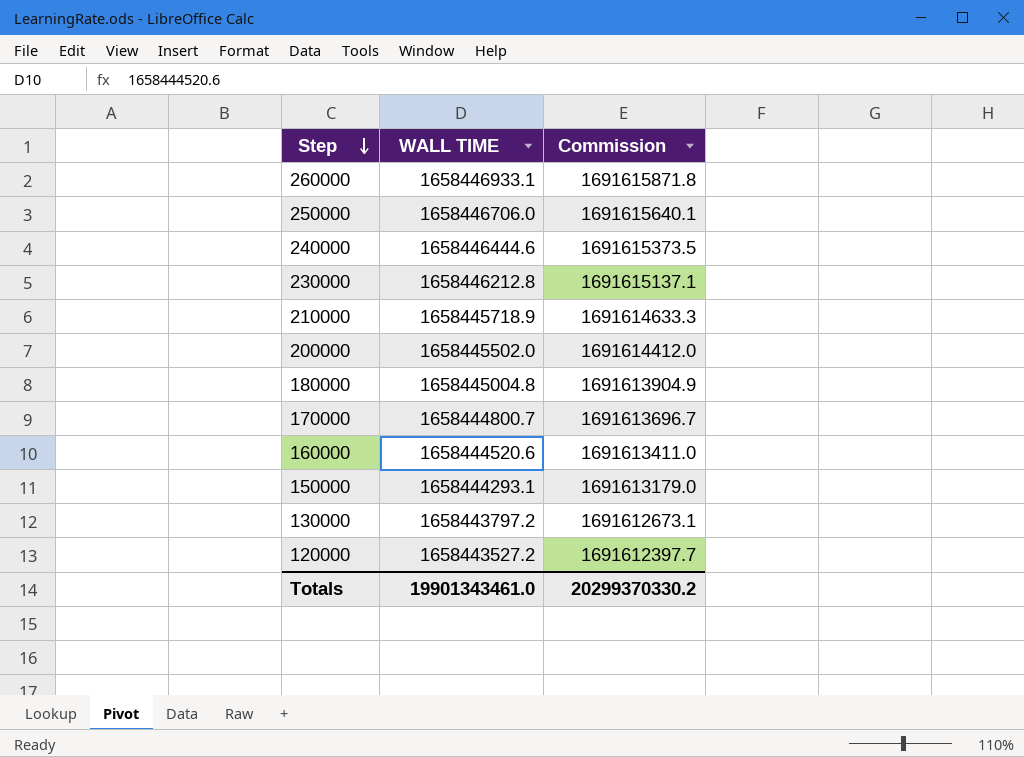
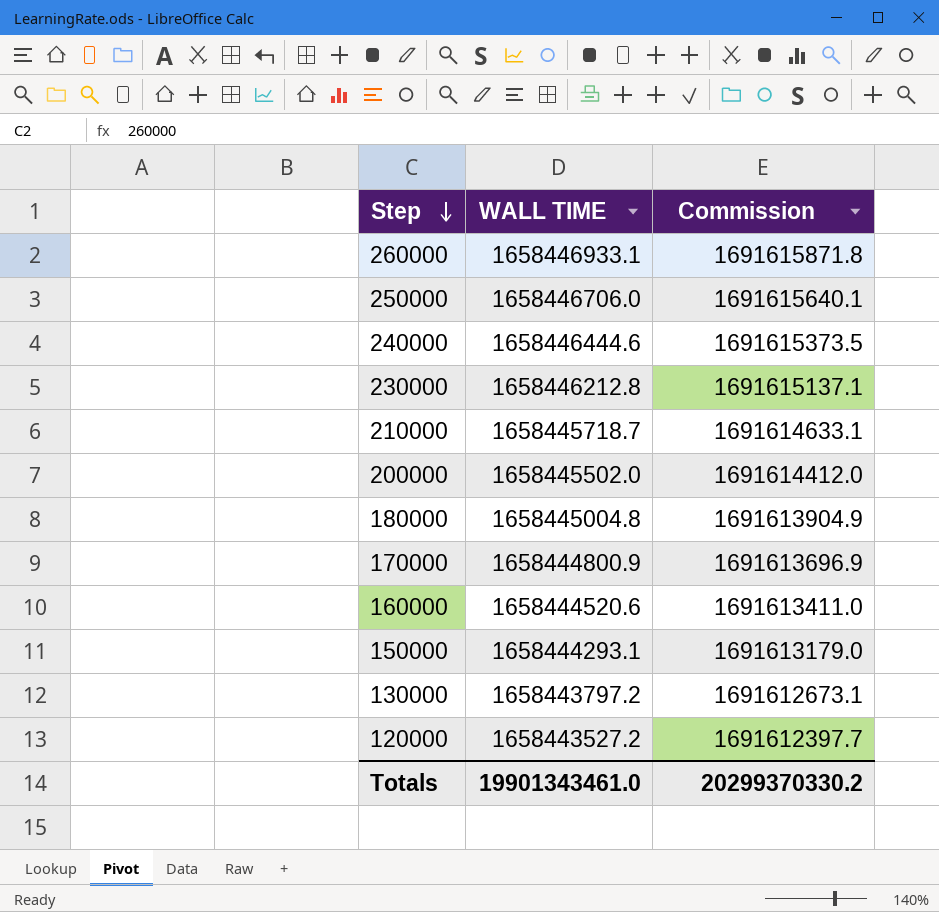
210000 | WALL TIME: 1658445718.9 -> 1658445718.7
210000 | Commission: 1691614633.3 -> 1691614633.1
170000 | WALL TIME: 1658444800.7 -> 1658444800.9
170000 | Commission: 1691613696.7 -> 1691613696.9

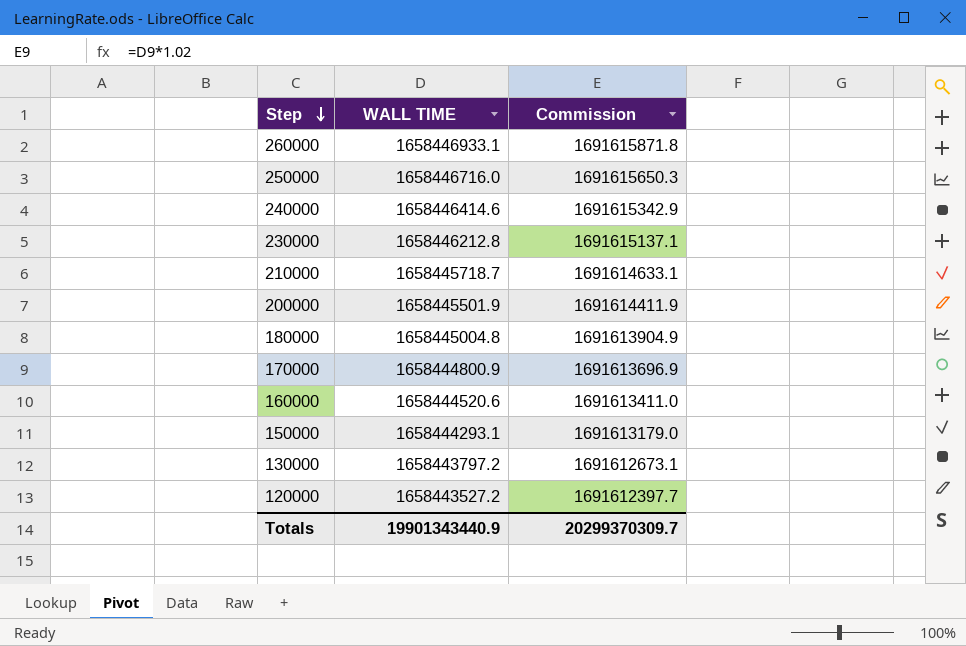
250000 | WALL TIME: 1658446706.0 -> 1658446716.0
250000 | Commission: 1691615640.1 -> 1691615650.3
240000 | WALL TIME: 1658446444.6 -> 1658446414.6
240000 | Commission: 1691615373.5 -> 1691615342.9
200000 | WALL TIME: 1658445502.0 -> 1658445501.9
200000 | Commission: 1691614412.0 -> 1691614411.9
Totals | WALL TIME: 19901343461.0 -> 19901343440.9
Totals | Commission: 20299370330.2 -> 20299370309.7

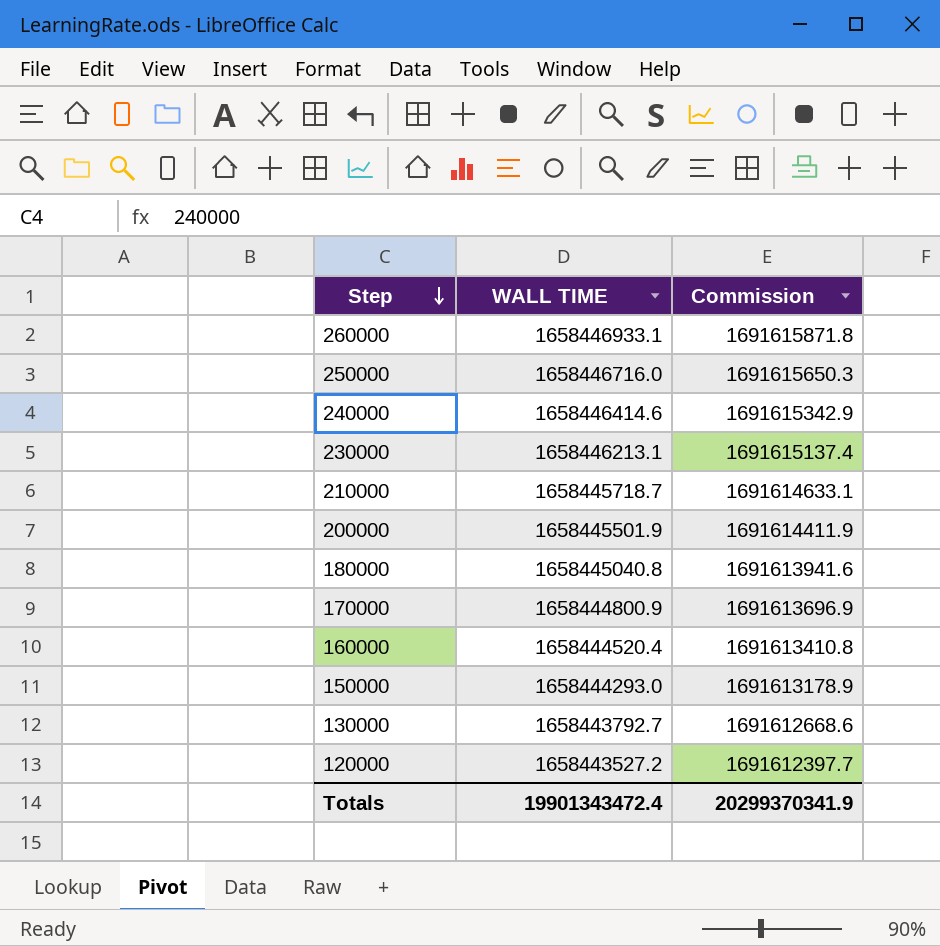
230000 | WALL TIME: 1658446212.8 -> 1658446213.1
230000 | Commission: 1691615137.1 -> 1691615137.4
180000 | WALL TIME: 1658445004.8 -> 1658445040.8
180000 | Commission: 1691613904.9 -> 1691613941.6
160000 | WALL TIME: 1658444520.6 -> 1658444520.4
160000 | Commission: 1691613411.0 -> 1691613410.8
150000 | WALL TIME: 1658444293.1 -> 1658444293.0
150000 | Commission: 1691613179.0 -> 1691613178.9
130000 | WALL TIME: 1658443797.2 -> 1658443792.7
130000 | Commission: 1691612673.1 -> 1691612668.6
Totals | WALL TIME: 19901343440.9 -> 19901343472.4
Totals | Commission: 20299370309.7 -> 20299370341.9

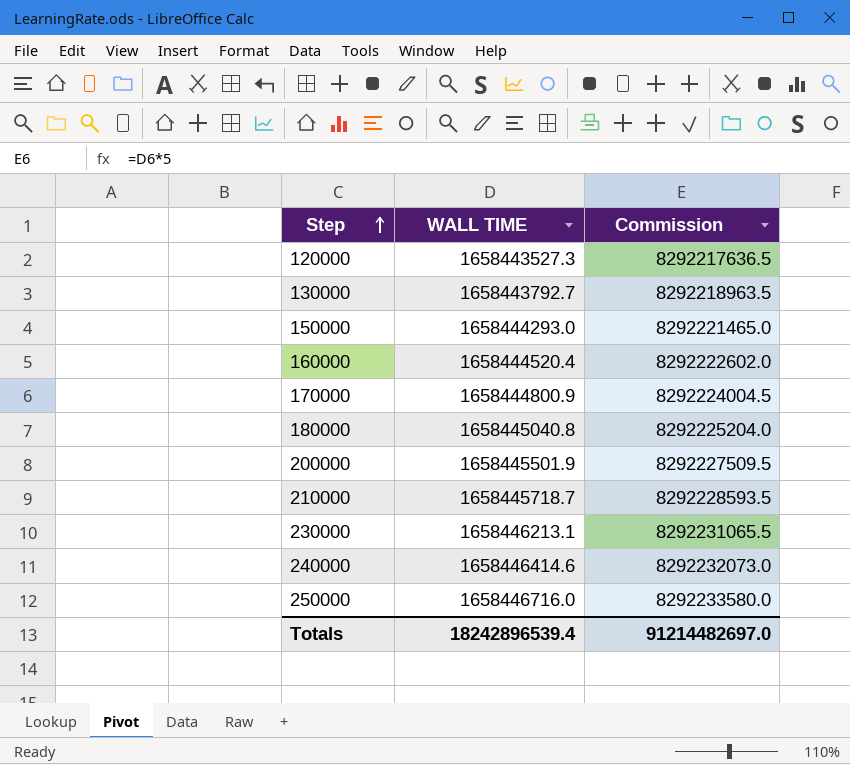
row order: Step descending -> Step ascending
column Commission | formula: [WALL TIME] * 1.02 -> [WALL TIME] * 5
row 260000: 1658446933.1 | 1691615871.8 -> none
120000 | WALL TIME: 1658443527.2 -> 1658443527.3
Totals | WALL TIME: 19901343472.4 -> 18242896539.4
Totals | Commission: 20299370341.9 -> 91214482697.0

